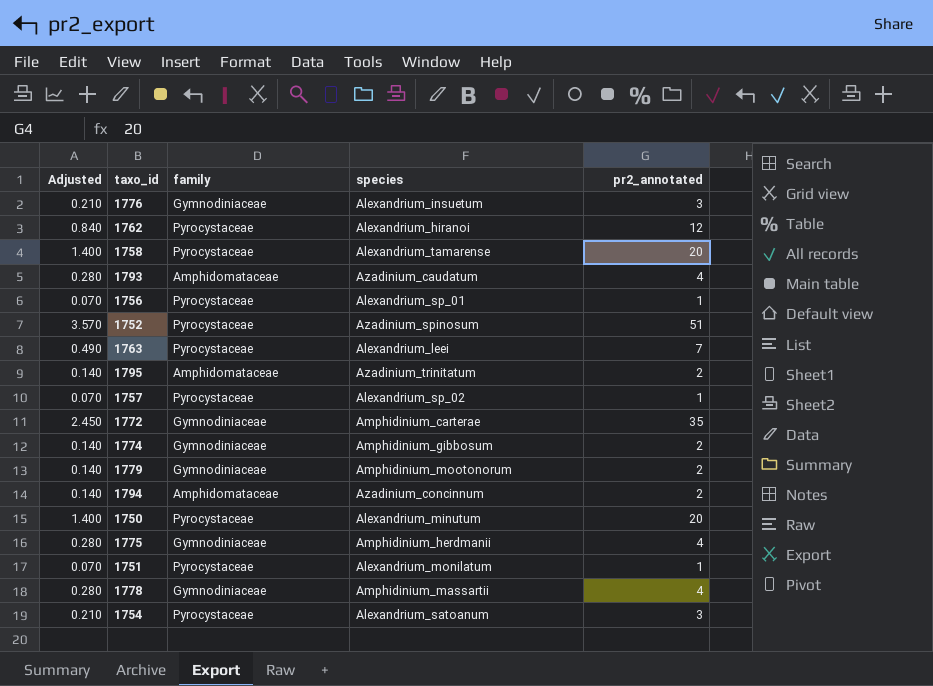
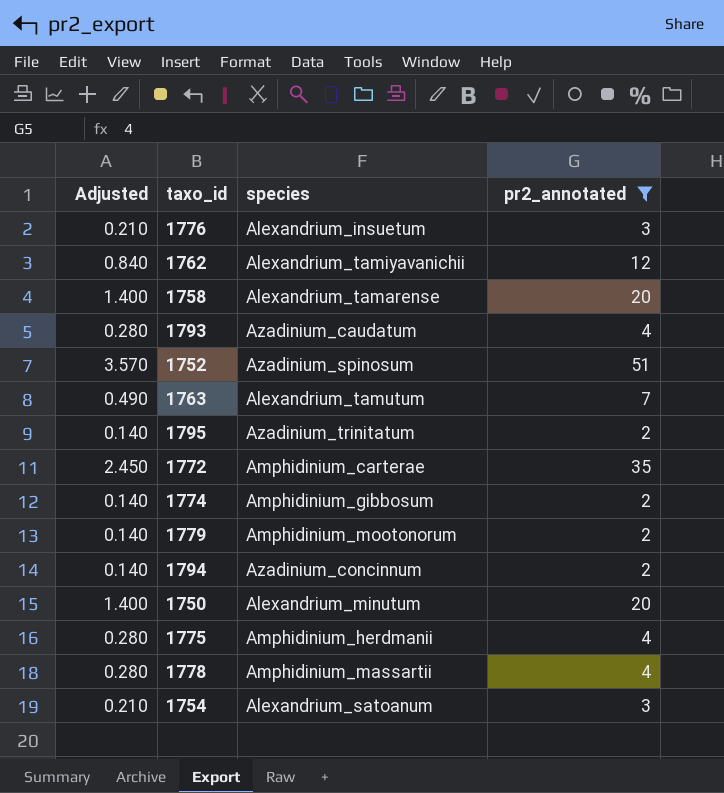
filter: none -> pr2_annotated != 1
column family | position: 3 -> none
1762 | species: Alexandrium_hiranoi -> Alexandrium_tamiyavanichii
1763 | species: Alexandrium_leei -> Alexandrium_tamutum

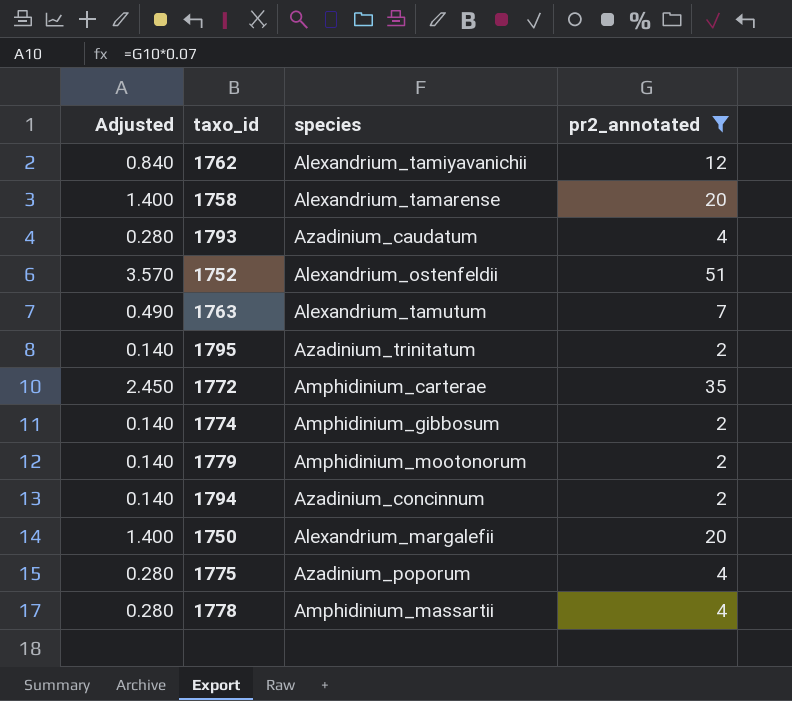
row 1776: 0.210 | Alexandrium_insuetum | 3 -> none
row 1754: 0.210 | Alexandrium_satoanum | 3 -> none
1752 | species: Azadinium_spinosum -> Alexandrium_ostenfeldii
1750 | species: Alexandrium_minutum -> Alexandrium_margalefii
1775 | species: Amphidinium_herdmanii -> Azadinium_poporum

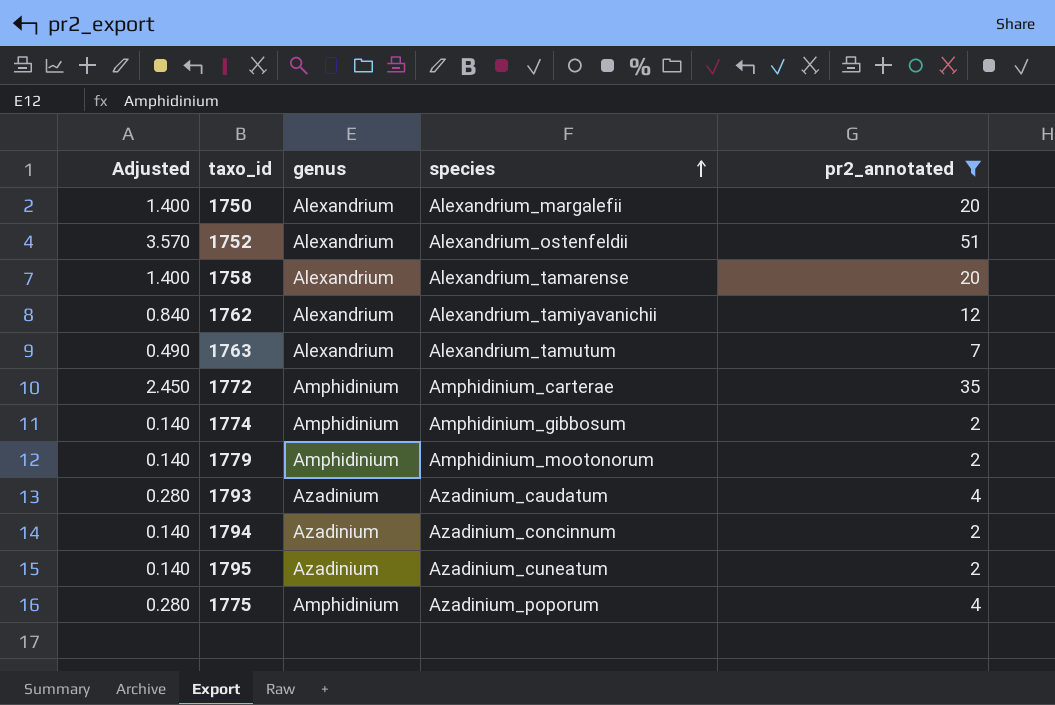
row order: none -> species ascending
column genus | position: none -> 3
row 1778: 0.280 | Amphidinium_massartii | 4 -> none
1795 | species: Azadinium_trinitatum -> Azadinium_cuneatum

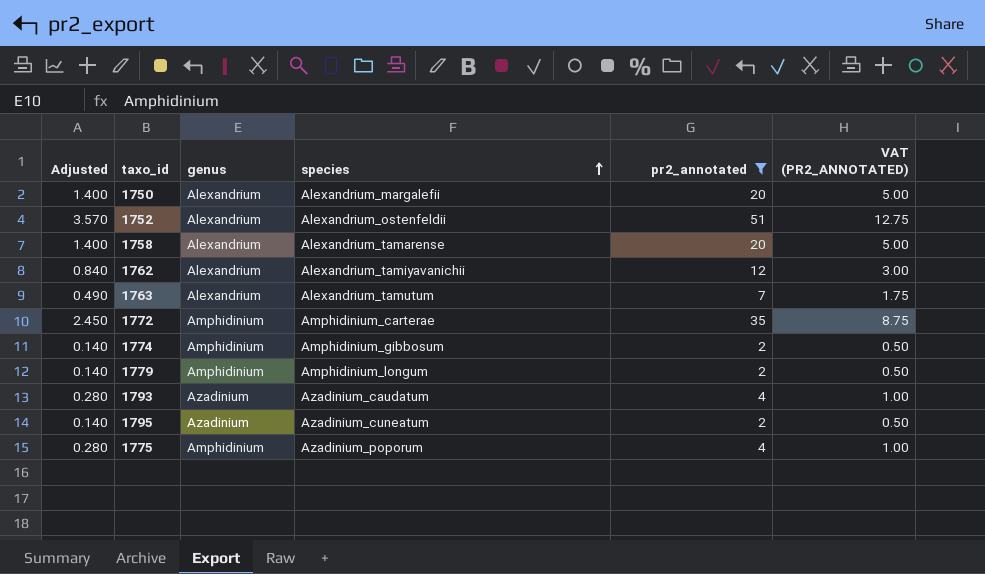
column VAT (PR2_ANNOTATED) | formula: none -> [pr2_annotated] * 0.25
row 1794: 0.140 | Azadinium | Azadinium_concinnum | 2 -> none
1779 | species: Amphidinium_mootonorum -> Amphidinium_longum

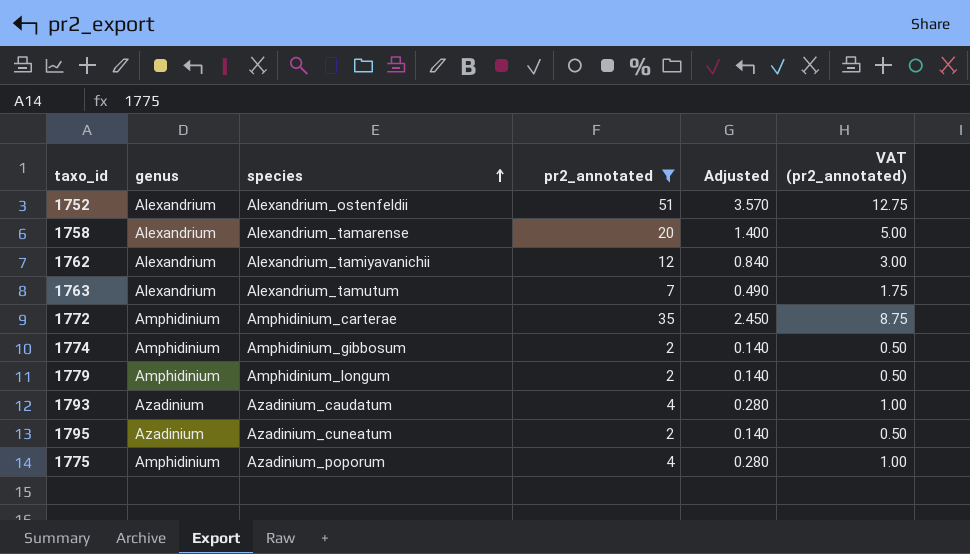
column Adjusted | position: 1 -> 5
column name: VAT (PR2_ANNOTATED) -> VAT (pr2_annotated)
row 1750: 1.400 | Alexandrium | Alexandrium_margalefii | 20 | 5.00 -> none

